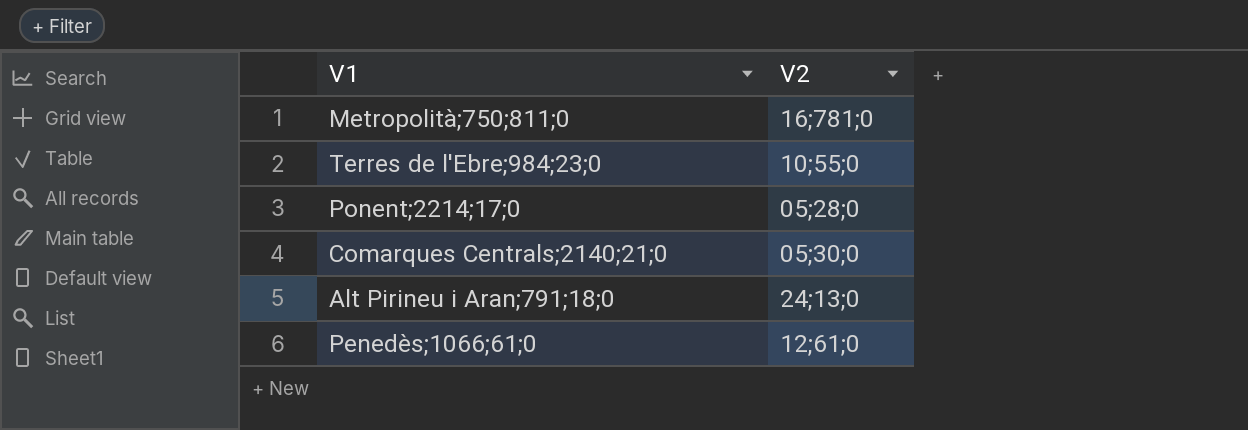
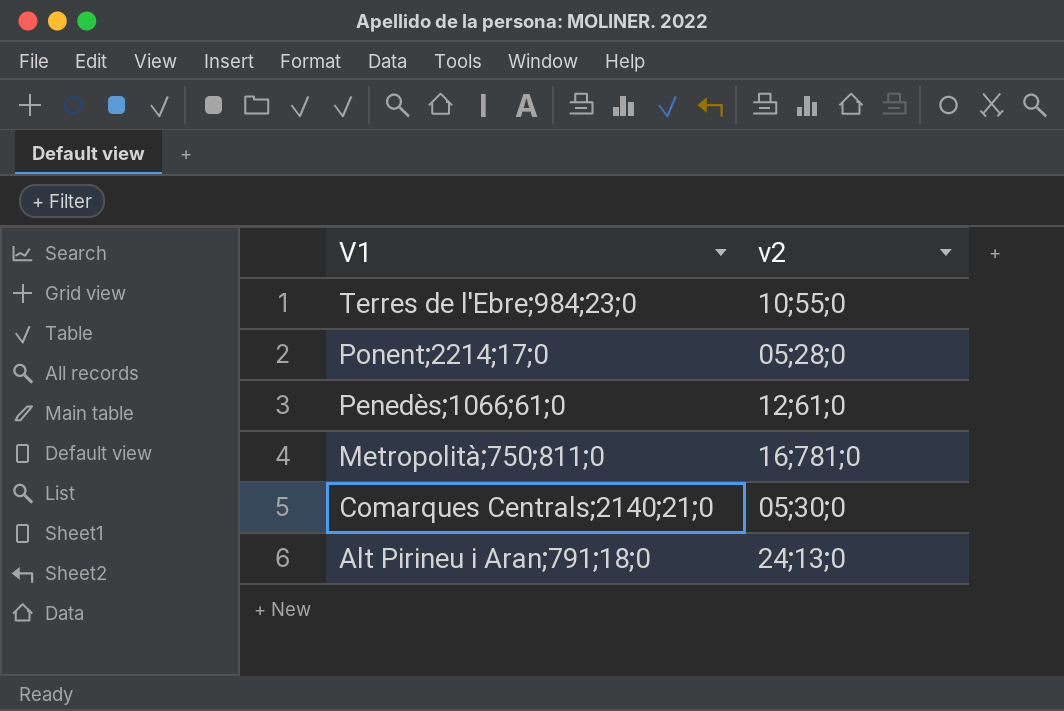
row order: none -> V1 descending
column name: V2 -> v2

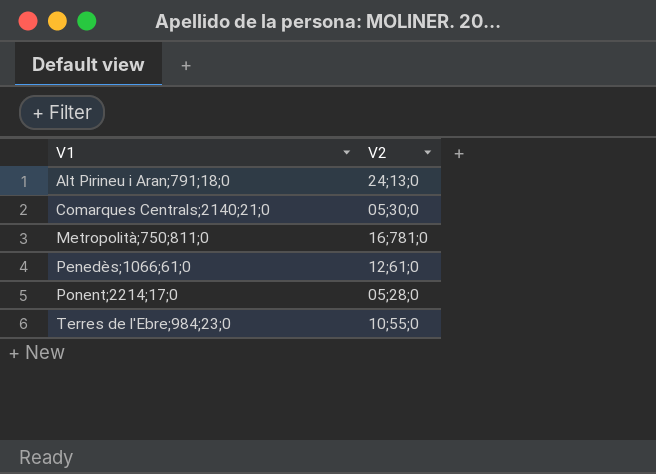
row order: V1 descending -> V1 ascending
column name: v2 -> V2

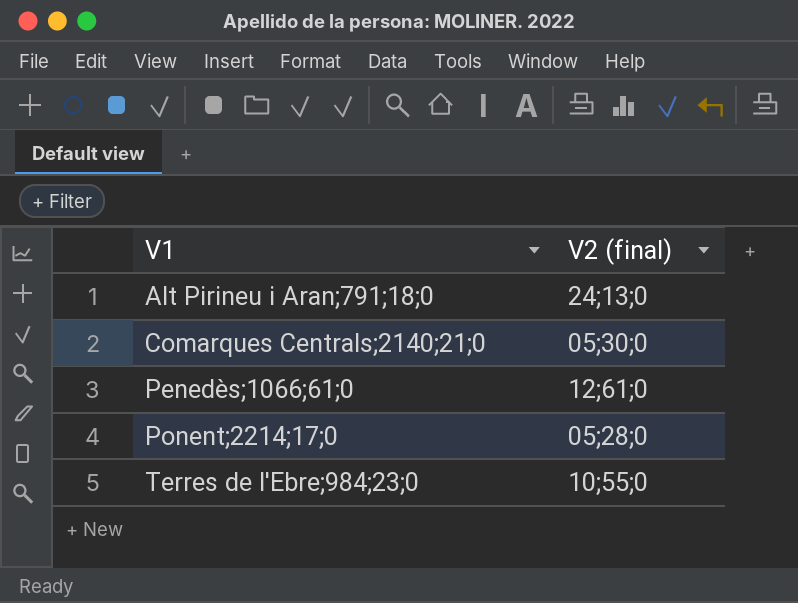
column name: V2 -> V2 (final)
row Metropolità;750;811;0: 16;781;0 -> none

